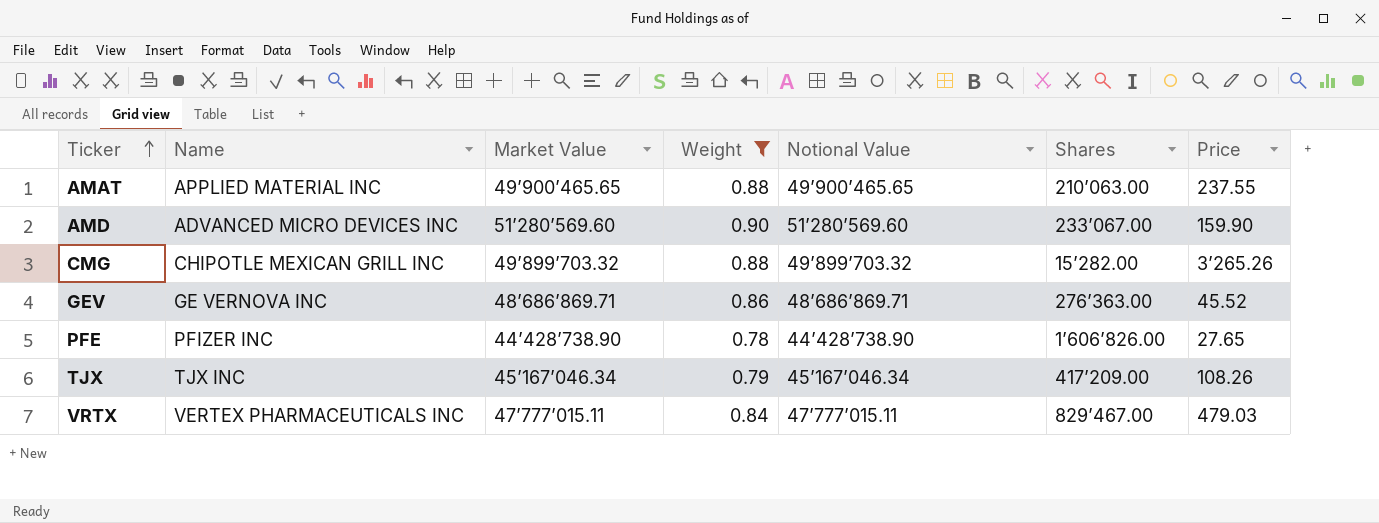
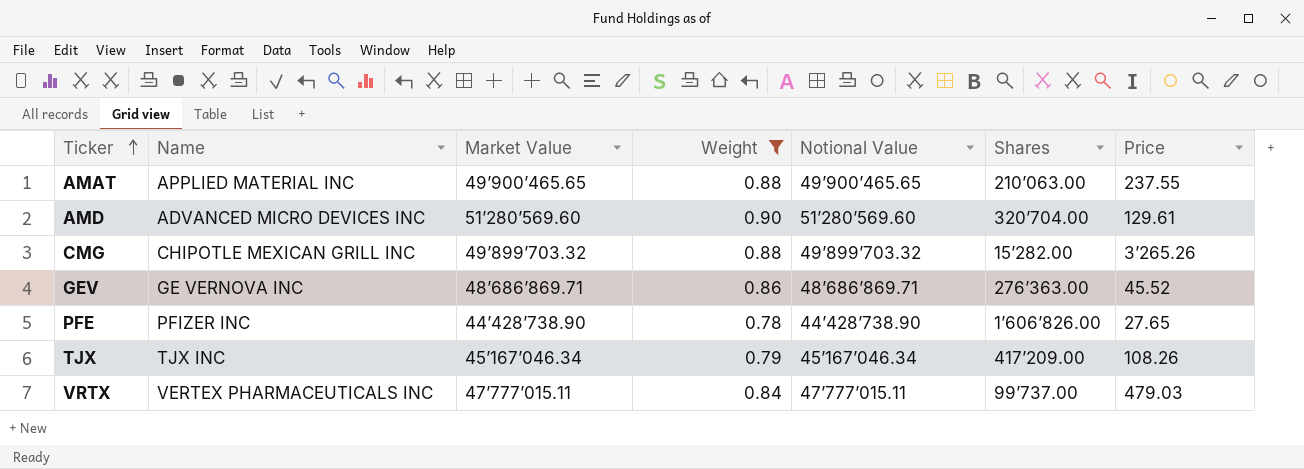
AMD | Shares: 233’067.00 -> 320’704.00
AMD | Price: 159.90 -> 129.61
VRTX | Shares: 829’467.00 -> 99’737.00

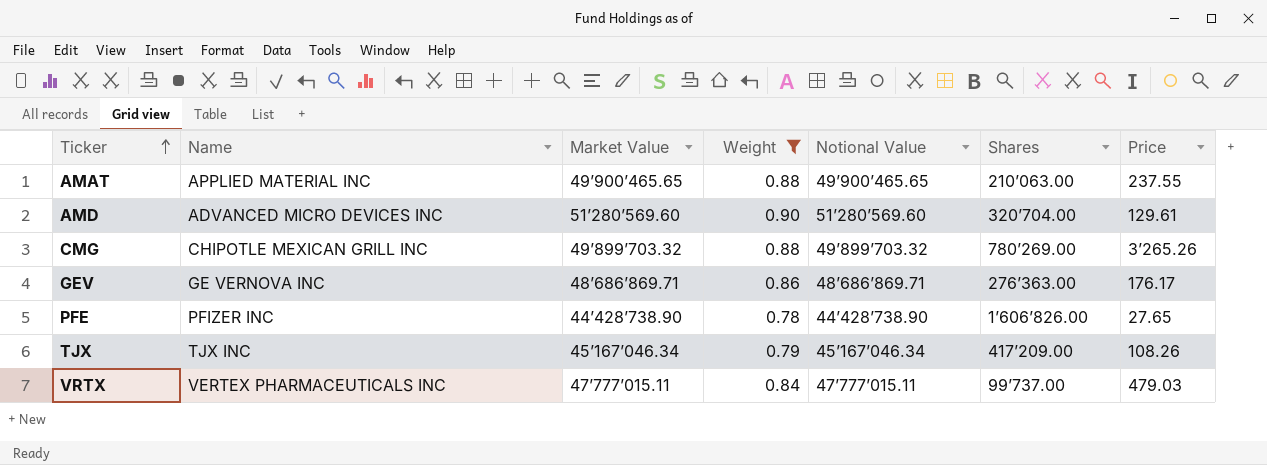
CMG | Shares: 15’282.00 -> 780’269.00
GEV | Price: 45.52 -> 176.17

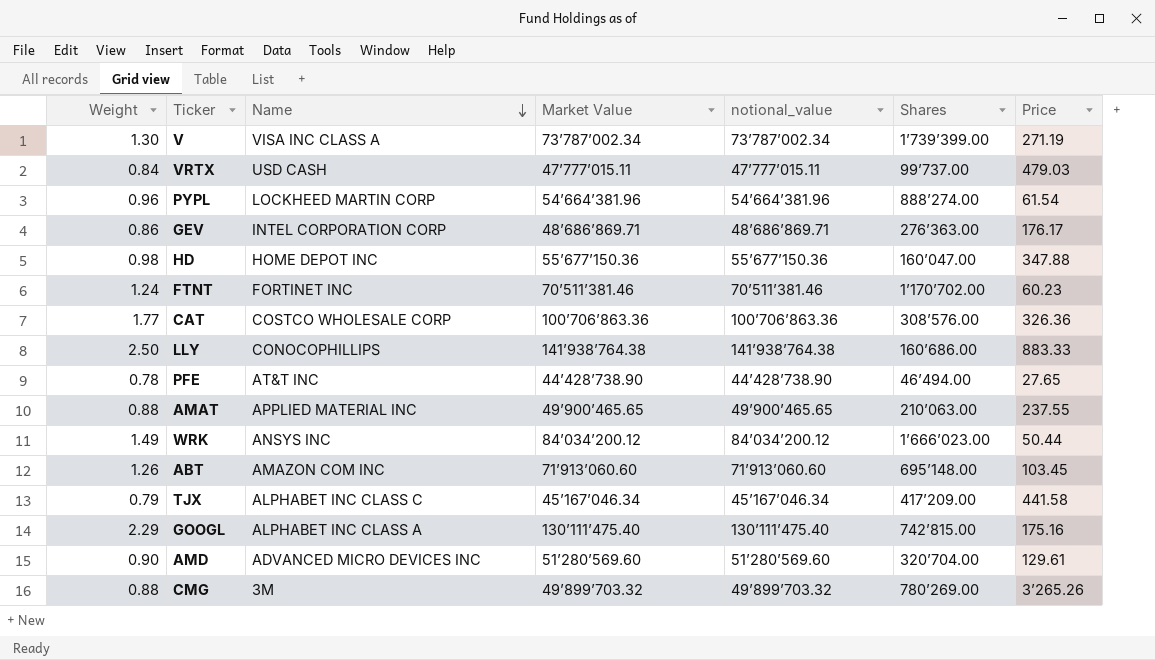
filter: Weight <= 0.90 -> none
row order: Ticker ascending -> Name descending
column Weight | position: 4 -> 1
column name: Notional Value -> notional_value
VRTX | Name: VERTEX PHARMACEUTICALS INC -> USD CASH
GEV | Name: GE VERNOVA INC -> INTEL CORPORATION CORP
PFE | Name: PFIZER INC -> AT&T INC
PFE | Shares: 1’606’826.00 -> 46’494.00
TJX | Name: TJX INC -> ALPHABET INC CLASS C
TJX | Price: 108.26 -> 441.58
CMG | Name: CHIPOTLE MEXICAN GRILL INC -> 3M

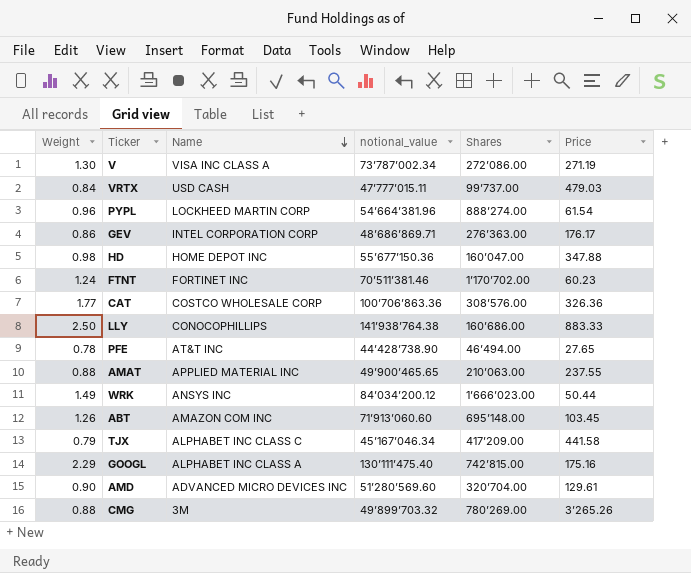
column Market Value | position: 4 -> none
V | Shares: 1’739’399.00 -> 272’086.00

